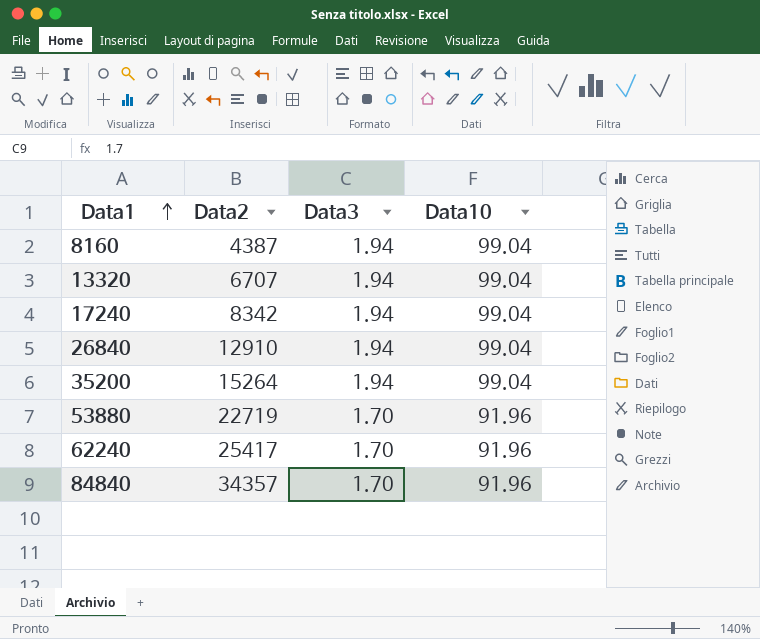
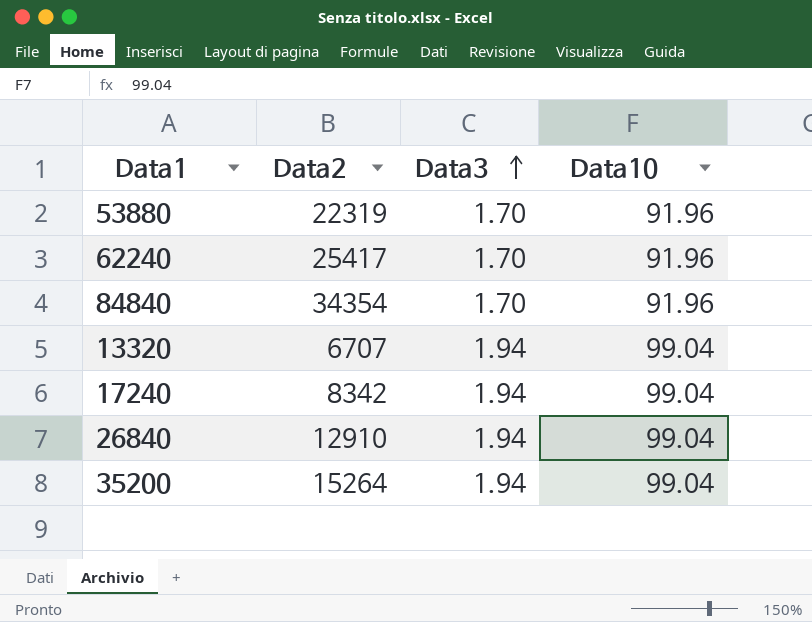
row order: Data1 ascending -> Data3 ascending
row 8160: 4387 | 1.94 | 99.04 -> none
53880 | Data2: 22719 -> 22319
84840 | Data2: 34357 -> 34354

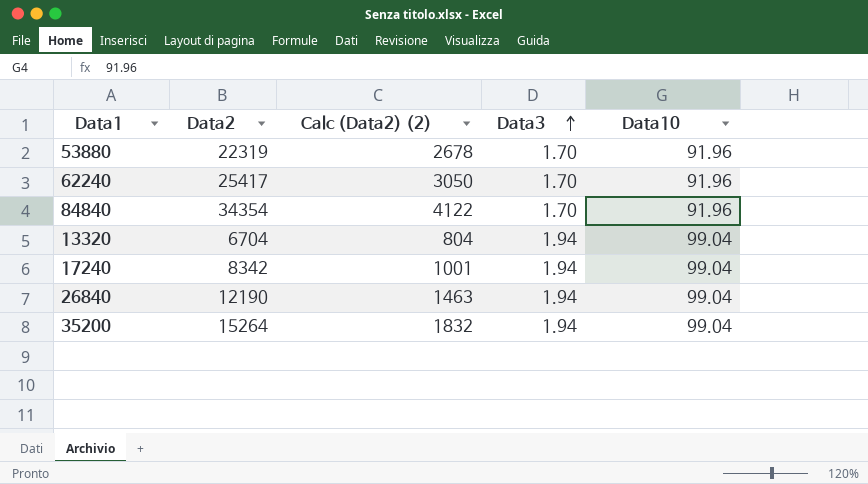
column Calc (Data2) (2) | formula: none -> [Data2] * 0.12
13320 | Data2: 6707 -> 6704
26840 | Data2: 12910 -> 12190

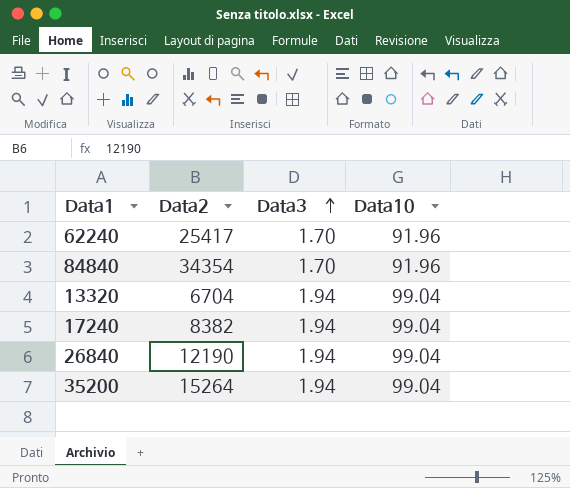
column Calc (Data2) (2) | formula: [Data2] * 0.12 -> none
row 53880: 22319 | 2678 | 1.70 | 91.96 -> none
17240 | Data2: 8342 -> 8382

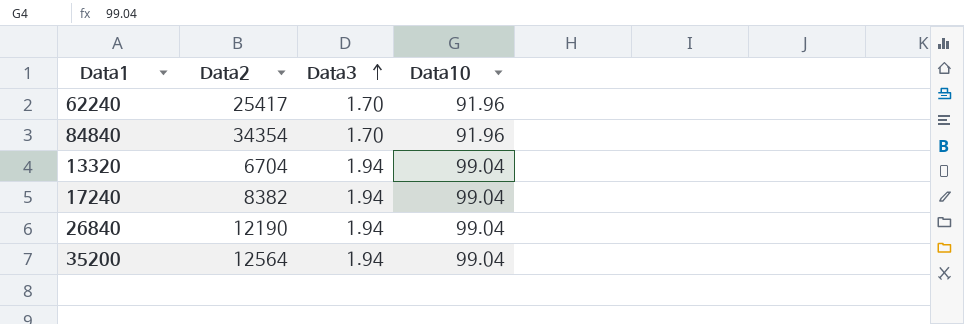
35200 | Data2: 15264 -> 12564

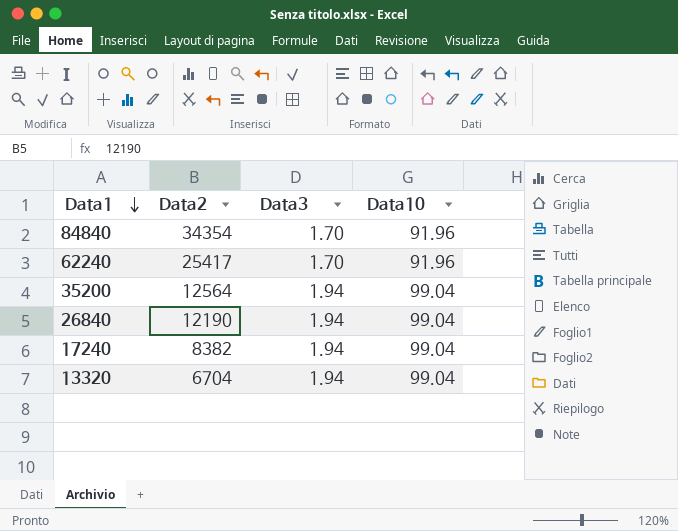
row order: Data3 ascending -> Data1 descending

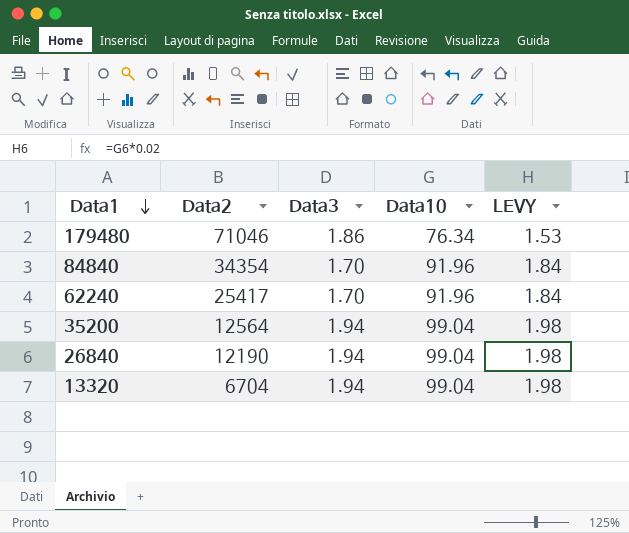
column LEVY | formula: none -> [Data10] * 0.02
row 17240: 8382 | 1.94 | 99.04 -> none
row 179480: none -> 71046 | 1.86 | 76.34 | 1.53

